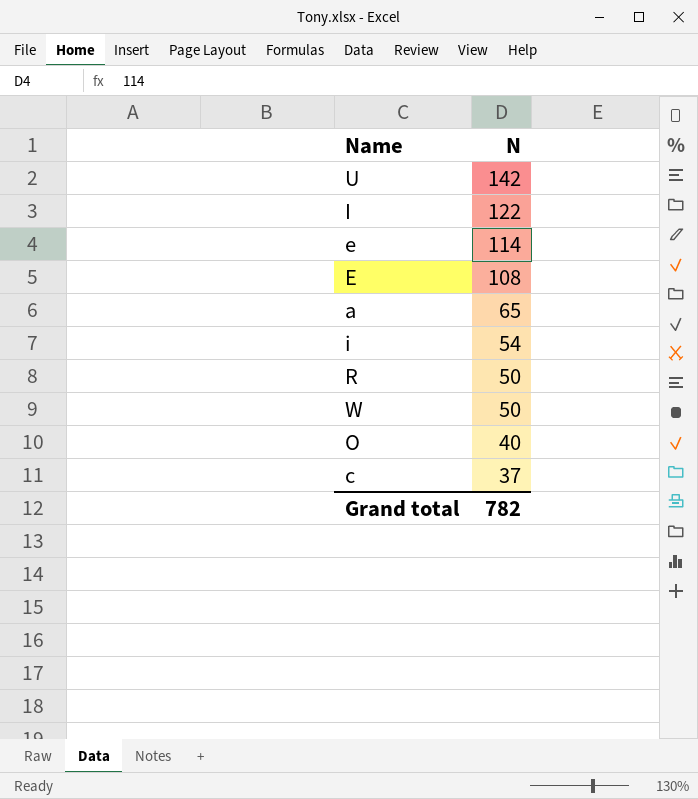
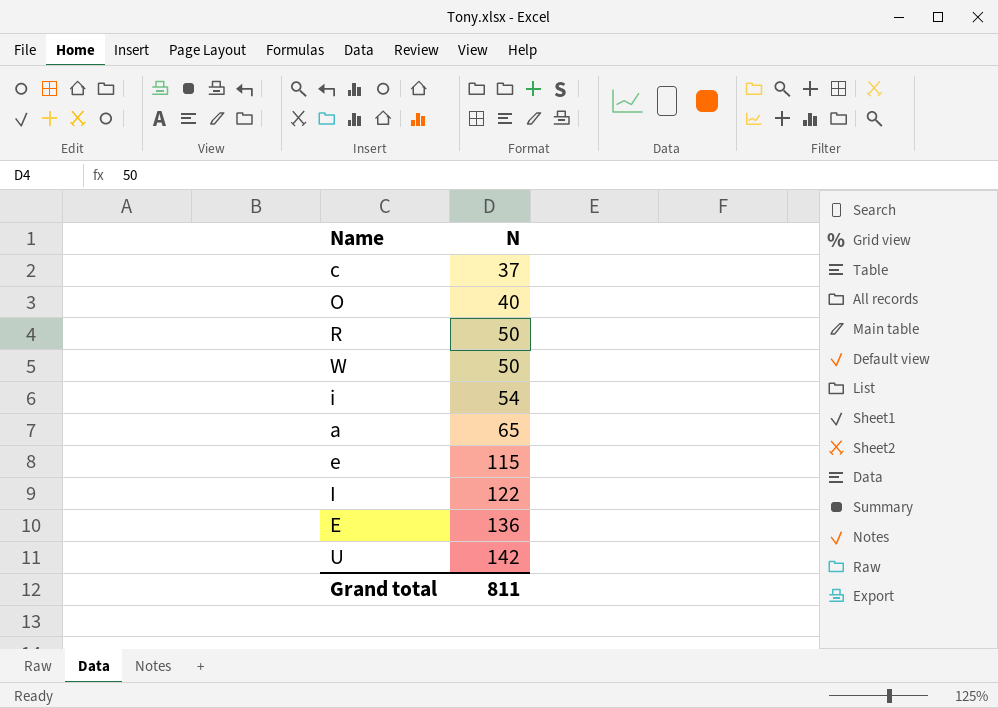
row order: N descending -> N ascending
e | N: 114 -> 115
E | N: 108 -> 136
Grand total | N: 782 -> 811

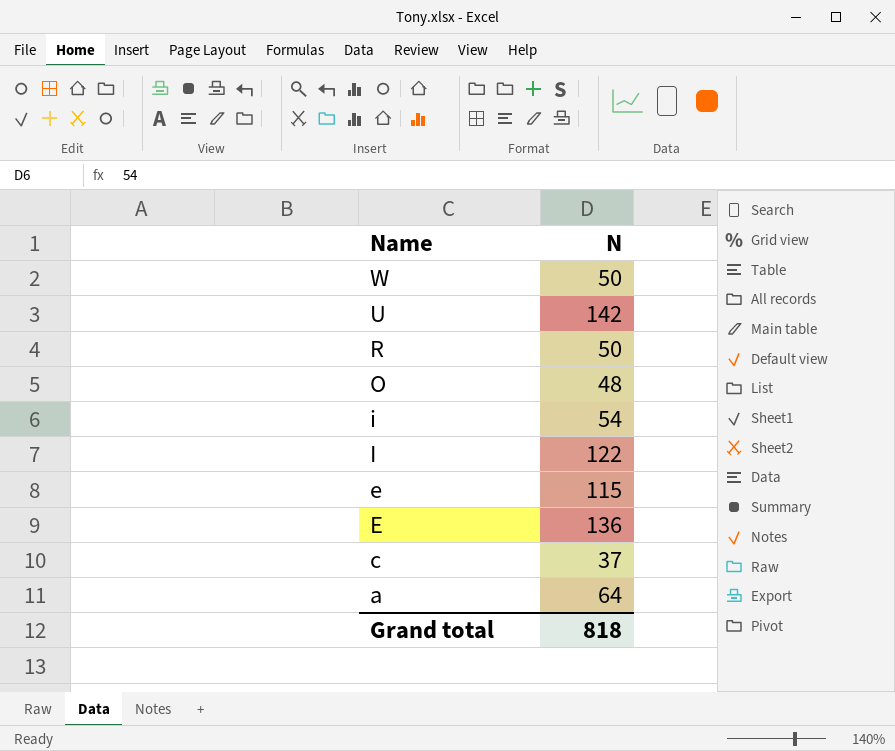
row order: N ascending -> Name descending
O | N: 40 -> 48
a | N: 65 -> 64
Grand total | N: 811 -> 818

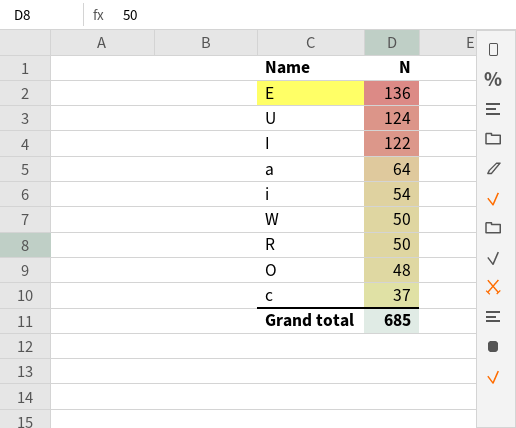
row order: Name descending -> N descending
row e: 115 -> none
U | N: 142 -> 124
Grand total | N: 818 -> 685

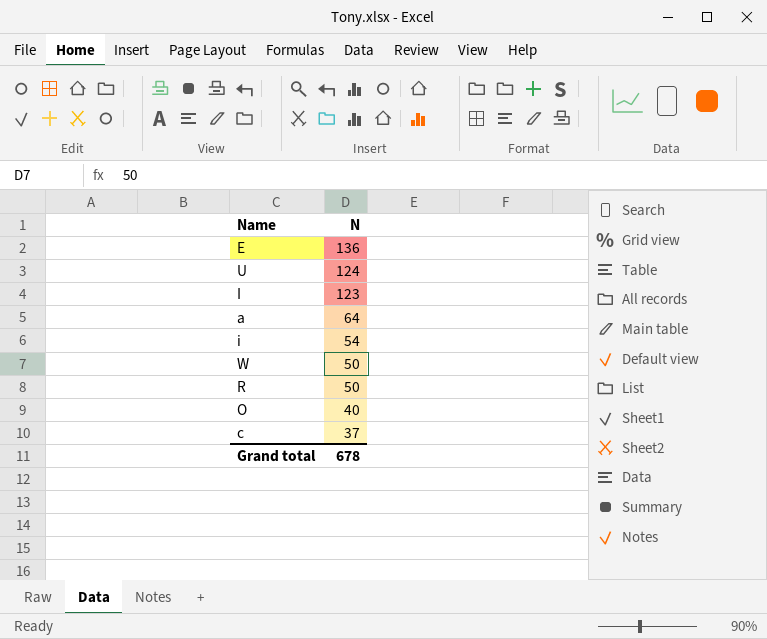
I | N: 122 -> 123
O | N: 48 -> 40
Grand total | N: 685 -> 678

